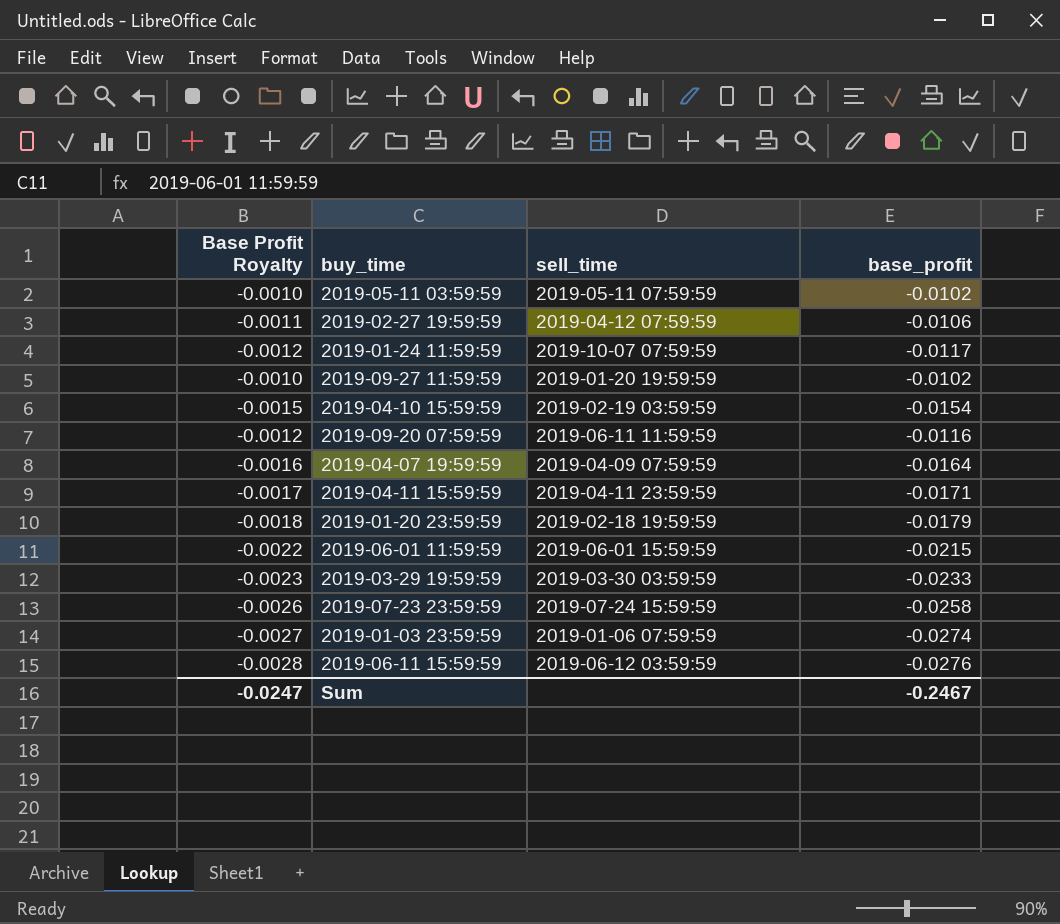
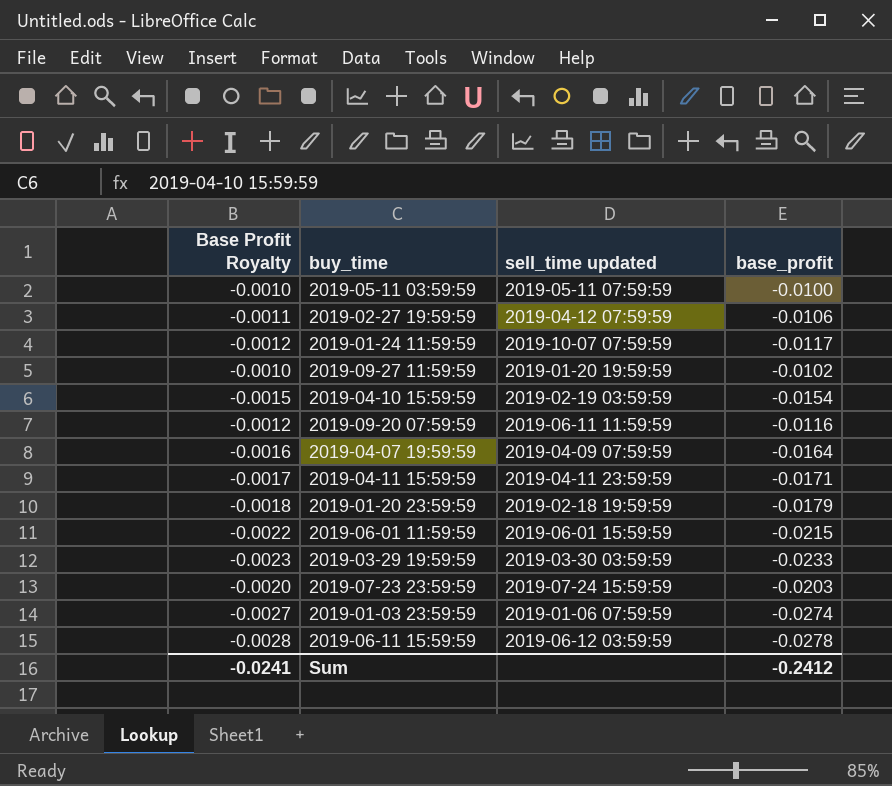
column name: sell_time -> sell_time updated
2019-05-11 03:59:59 | base_profit: -0.0102 -> -0.0100
2019-07-23 23:59:59 | Base Profit Royalty: -0.0026 -> -0.0020
2019-07-23 23:59:59 | base_profit: -0.0258 -> -0.0203
2019-06-11 15:59:59 | base_profit: -0.0276 -> -0.0278
Sum | Base Profit Royalty: -0.0247 -> -0.0241
Sum | base_profit: -0.2467 -> -0.2412

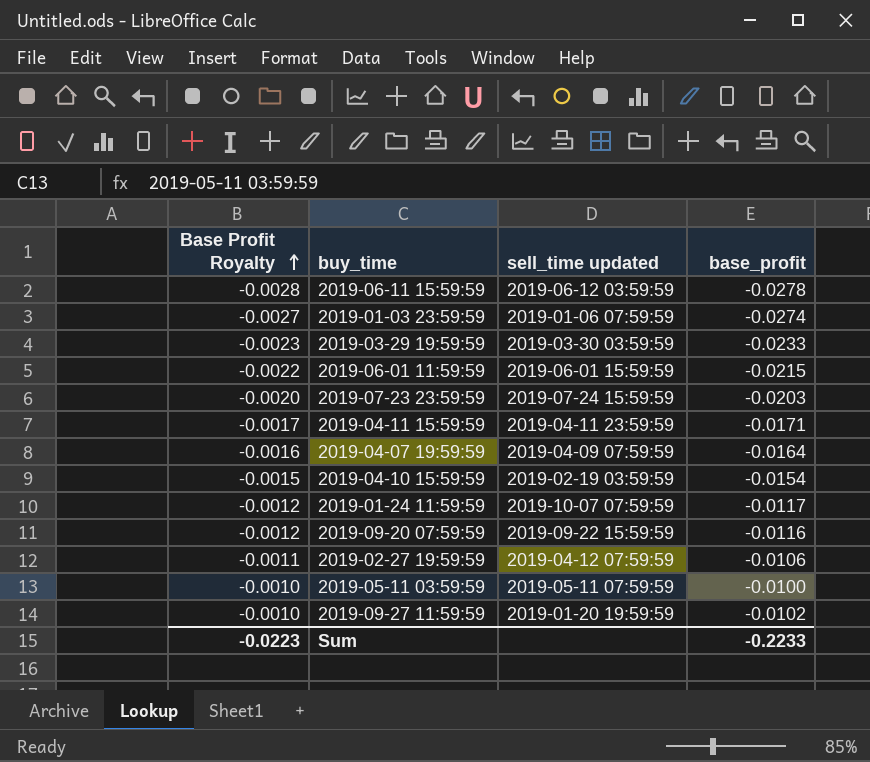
row order: none -> Base Profit Royalty ascending
row 2019-01-20 23:59:59: -0.0018 | 2019-02-18 19:59:59 | -0.0179 -> none
2019-09-20 07:59:59 | sell_time updated: 2019-06-11 11:59:59 -> 2019-09-22 15:59:59
Sum | Base Profit Royalty: -0.0241 -> -0.0223
Sum | base_profit: -0.2412 -> -0.2233

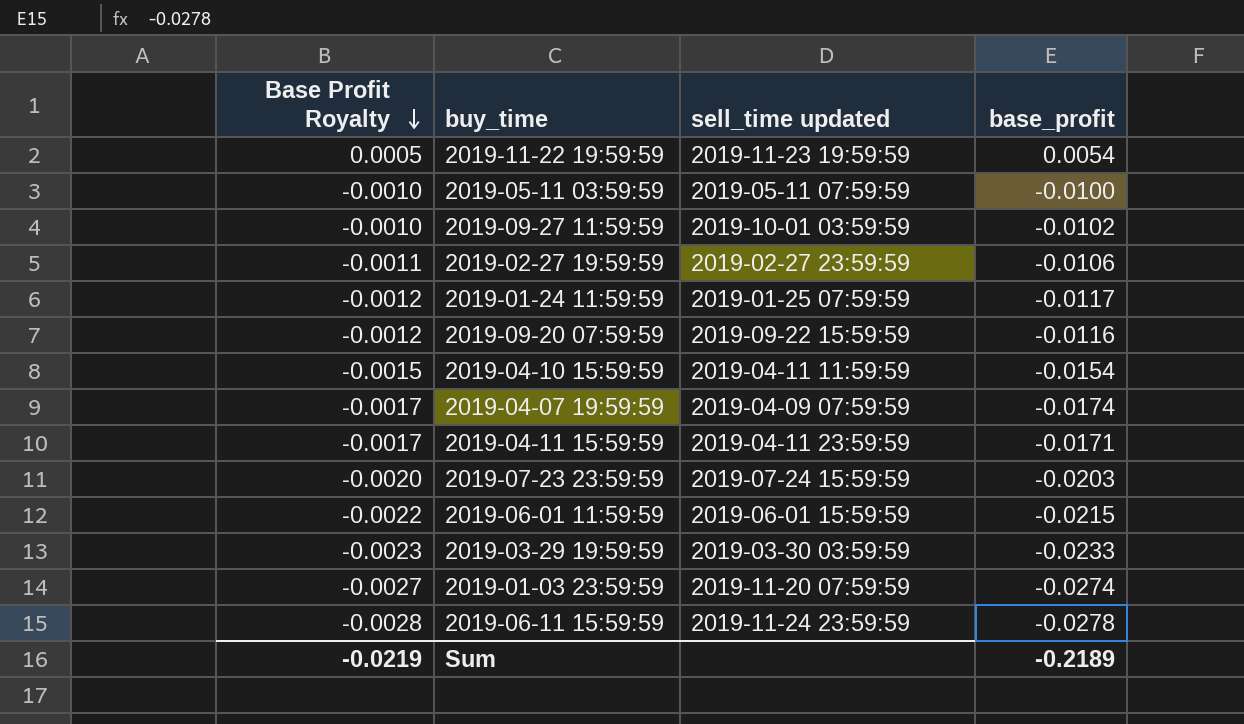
row order: Base Profit Royalty ascending -> Base Profit Royalty descending
row 2019-11-22 19:59:59: none -> 0.0005 | 2019-11-23 19:59:59 | 0.0054
2019-09-27 11:59:59 | sell_time updated: 2019-01-20 19:59:59 -> 2019-10-01 03:59:59
2019-02-27 19:59:59 | sell_time updated: 2019-04-12 07:59:59 -> 2019-02-27 23:59:59
2019-01-24 11:59:59 | sell_time updated: 2019-10-07 07:59:59 -> 2019-01-25 07:59:59
2019-04-10 15:59:59 | sell_time updated: 2019-02-19 03:59:59 -> 2019-04-11 11:59:59
2019-04-07 19:59:59 | Base Profit Royalty: -0.0016 -> -0.0017
2019-04-07 19:59:59 | base_profit: -0.0164 -> -0.0174
2019-01-03 23:59:59 | sell_time updated: 2019-01-06 07:59:59 -> 2019-11-20 07:59:59
2019-06-11 15:59:59 | sell_time updated: 2019-06-12 03:59:59 -> 2019-11-24 23:59:59
Sum | Base Profit Royalty: -0.0223 -> -0.0219
Sum | base_profit: -0.2233 -> -0.2189

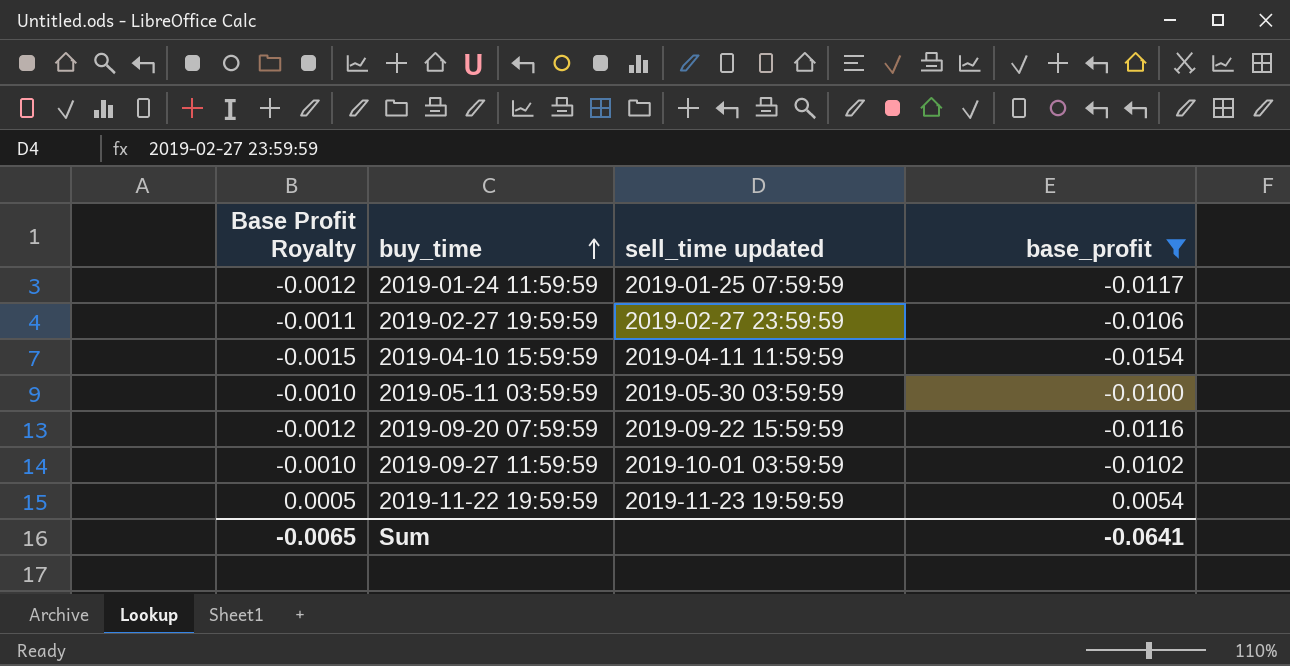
filter: none -> base_profit >= -0.0154
row order: Base Profit Royalty descending -> buy_time ascending
2019-05-11 03:59:59 | sell_time updated: 2019-05-11 07:59:59 -> 2019-05-30 03:59:59
Sum | Base Profit Royalty: -0.0219 -> -0.0065
Sum | base_profit: -0.2189 -> -0.0641

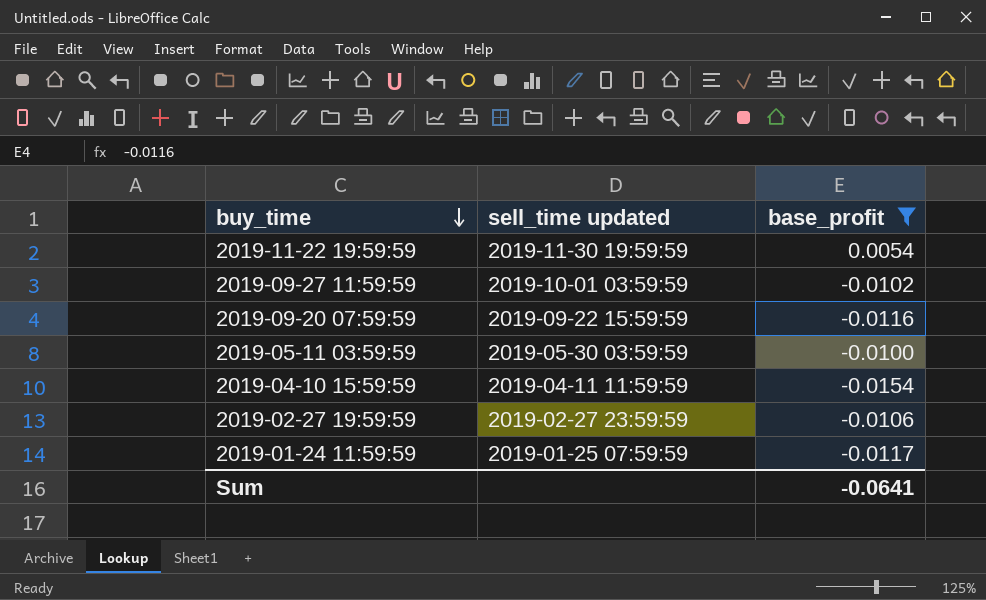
row order: buy_time ascending -> buy_time descending
column Base Profit Royalty | formula: [base_profit] * 0.1 -> none
2019-11-22 19:59:59 | sell_time updated: 2019-11-23 19:59:59 -> 2019-11-30 19:59:59

